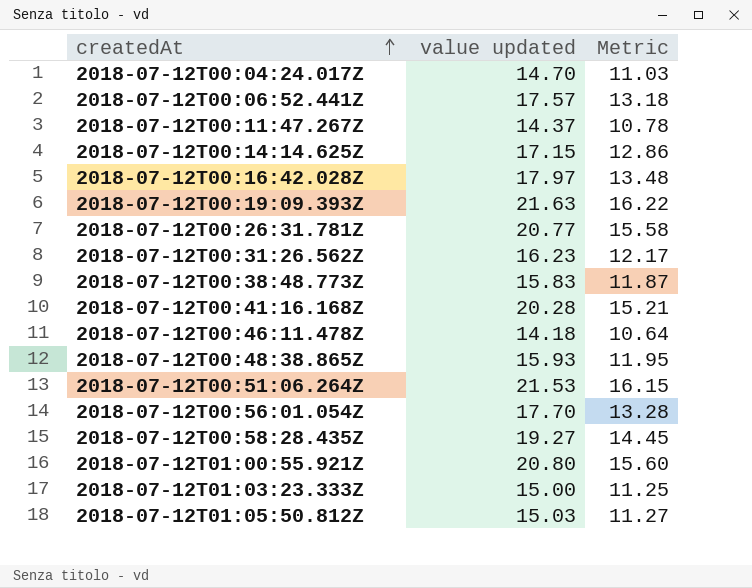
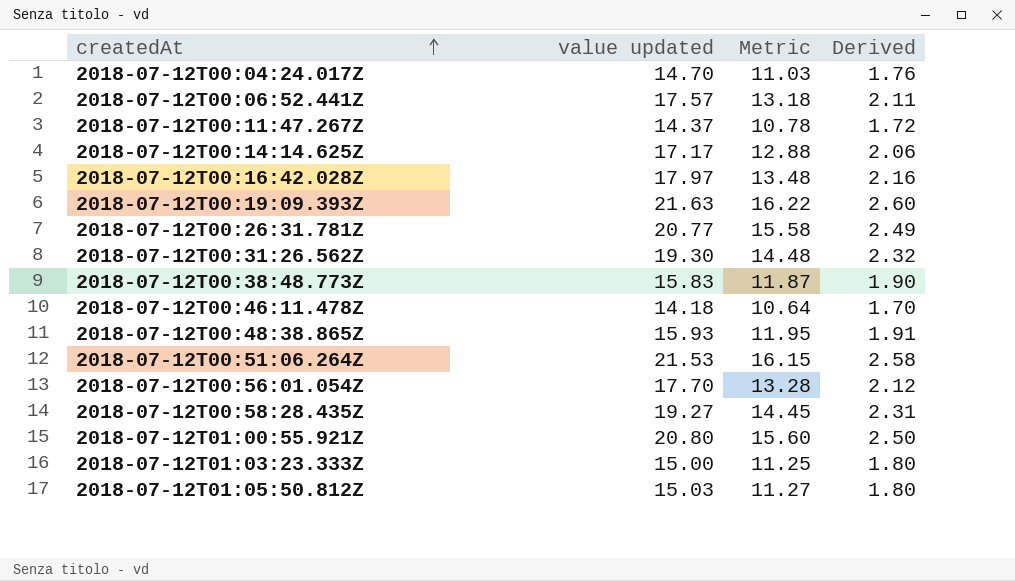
column Derived | formula: none -> [value updated] * 0.12
row 2018-07-12T00:41:16.168Z: 20.28 | 15.21 -> none
2018-07-12T00:14:14.625Z | value updated: 17.15 -> 17.17
2018-07-12T00:14:14.625Z | Metric: 12.86 -> 12.88
2018-07-12T00:31:26.562Z | value updated: 16.23 -> 19.30
2018-07-12T00:31:26.562Z | Metric: 12.17 -> 14.48

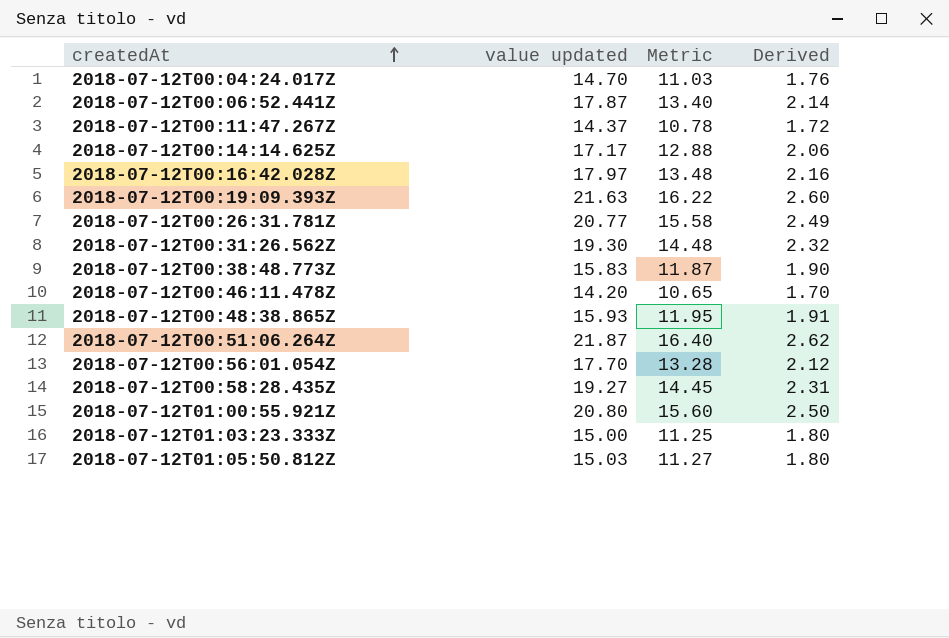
2018-07-12T00:06:52.441Z | value updated: 17.57 -> 17.87
2018-07-12T00:06:52.441Z | Metric: 13.18 -> 13.40
2018-07-12T00:06:52.441Z | Derived: 2.11 -> 2.14
2018-07-12T00:46:11.478Z | value updated: 14.18 -> 14.20
2018-07-12T00:46:11.478Z | Metric: 10.64 -> 10.65
2018-07-12T00:51:06.264Z | value updated: 21.53 -> 21.87
2018-07-12T00:51:06.264Z | Metric: 16.15 -> 16.40
2018-07-12T00:51:06.264Z | Derived: 2.58 -> 2.62

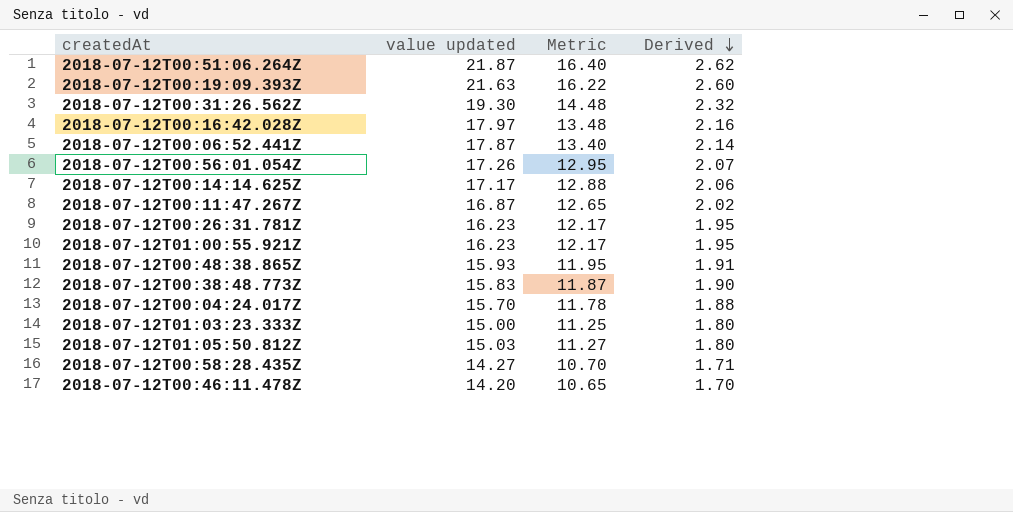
row order: createdAt ascending -> Derived descending
2018-07-12T00:56:01.054Z | value updated: 17.70 -> 17.26
2018-07-12T00:56:01.054Z | Metric: 13.28 -> 12.95
2018-07-12T00:56:01.054Z | Derived: 2.12 -> 2.07
2018-07-12T00:11:47.267Z | value updated: 14.37 -> 16.87
2018-07-12T00:11:47.267Z | Metric: 10.78 -> 12.65
2018-07-12T00:11:47.267Z | Derived: 1.72 -> 2.02
2018-07-12T00:26:31.781Z | value updated: 20.77 -> 16.23
2018-07-12T00:26:31.781Z | Metric: 15.58 -> 12.17
2018-07-12T00:26:31.781Z | Derived: 2.49 -> 1.95
2018-07-12T01:00:55.921Z | value updated: 20.80 -> 16.23
2018-07-12T01:00:55.921Z | Metric: 15.60 -> 12.17
2018-07-12T01:00:55.921Z | Derived: 2.50 -> 1.95
2018-07-12T00:04:24.017Z | value updated: 14.70 -> 15.70
2018-07-12T00:04:24.017Z | Metric: 11.03 -> 11.78
2018-07-12T00:04:24.017Z | Derived: 1.76 -> 1.88
2018-07-12T00:58:28.435Z | value updated: 19.27 -> 14.27
2018-07-12T00:58:28.435Z | Metric: 14.45 -> 10.70
2018-07-12T00:58:28.435Z | Derived: 2.31 -> 1.71

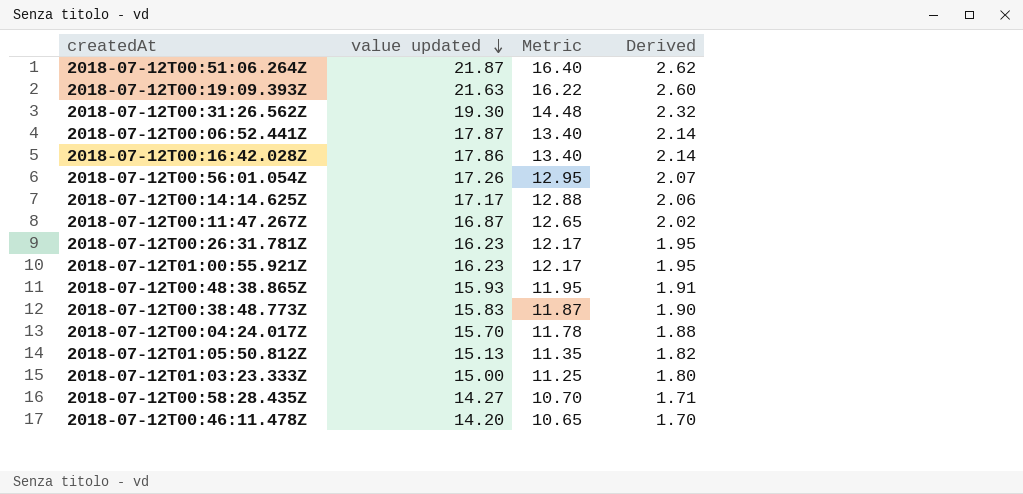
row order: Derived descending -> value updated descending
2018-07-12T00:16:42.028Z | value updated: 17.97 -> 17.86
2018-07-12T00:16:42.028Z | Metric: 13.48 -> 13.40
2018-07-12T00:16:42.028Z | Derived: 2.16 -> 2.14
2018-07-12T01:05:50.812Z | value updated: 15.03 -> 15.13
2018-07-12T01:05:50.812Z | Metric: 11.27 -> 11.35
2018-07-12T01:05:50.812Z | Derived: 1.80 -> 1.82

